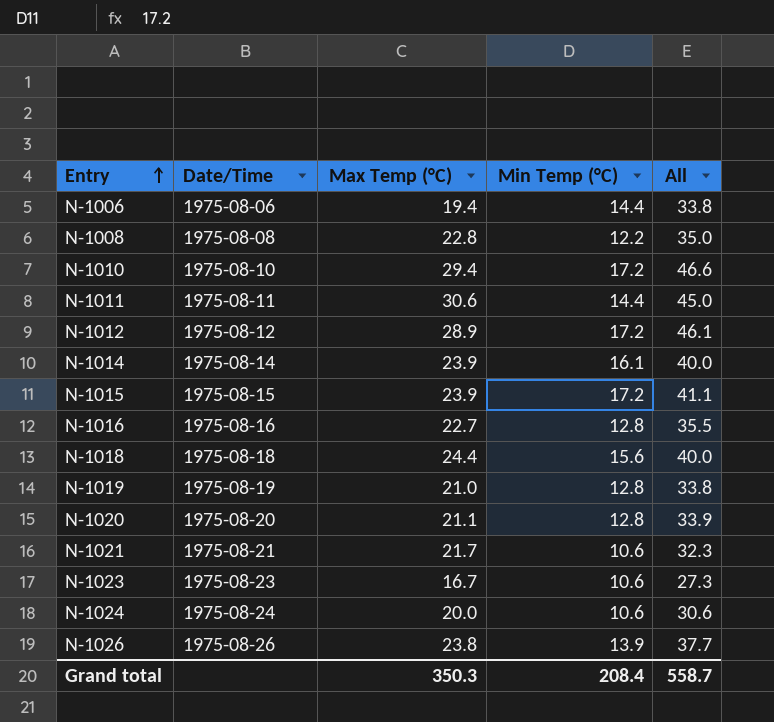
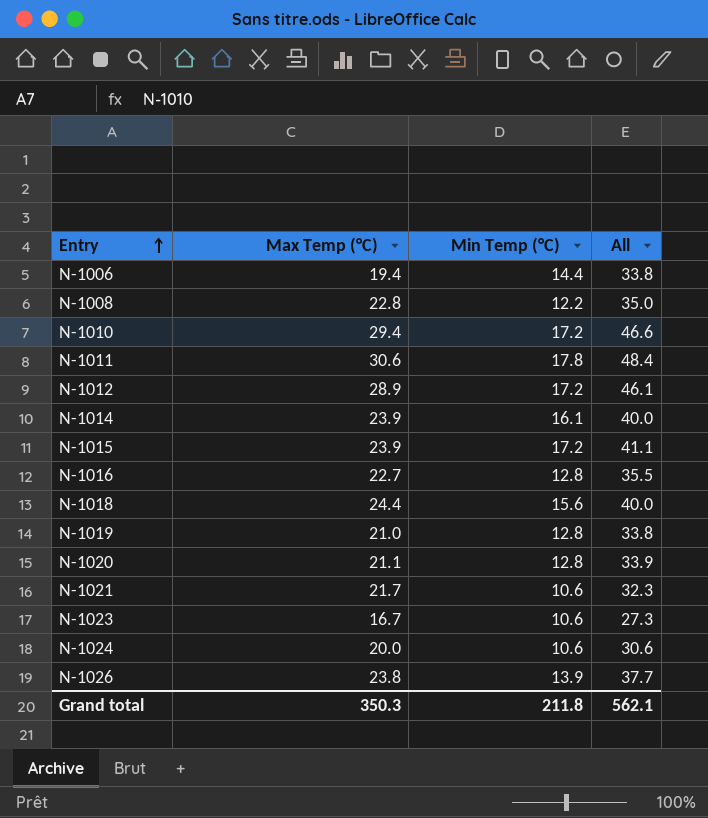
column Date/Time | position: 2 -> none
N-1011 | Min Temp (°C): 14.4 -> 17.8
N-1011 | All: 45.0 -> 48.4
Grand total | Min Temp (°C): 208.4 -> 211.8
Grand total | All: 558.7 -> 562.1

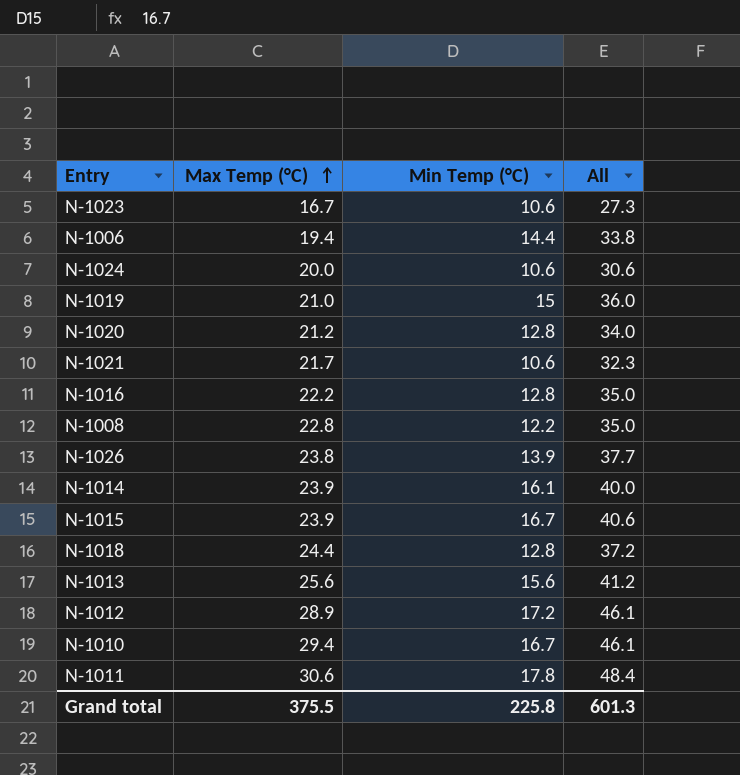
row order: Entry ascending -> Max Temp (°C) ascending
N-1019 | Min Temp (°C): 12.8 -> 15
N-1019 | All: 33.8 -> 36.0
N-1020 | Max Temp (°C): 21.1 -> 21.2
N-1020 | All: 33.9 -> 34.0
N-1016 | Max Temp (°C): 22.7 -> 22.2
N-1016 | All: 35.5 -> 35.0
N-1015 | Min Temp (°C): 17.2 -> 16.7
N-1015 | All: 41.1 -> 40.6
N-1018 | Min Temp (°C): 15.6 -> 12.8
N-1018 | All: 40.0 -> 37.2
row N-1013: none -> 25.6 | 15.6 | 41.2
N-1010 | Min Temp (°C): 17.2 -> 16.7
N-1010 | All: 46.6 -> 46.1
Grand total | Max Temp (°C): 350.3 -> 375.5
Grand total | Min Temp (°C): 211.8 -> 225.8
Grand total | All: 562.1 -> 601.3

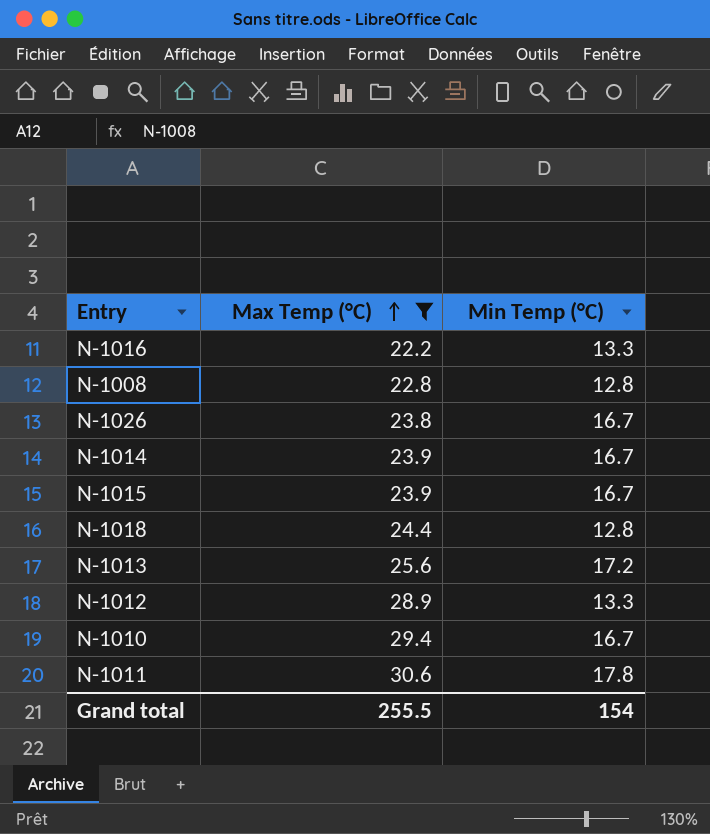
filter: none -> Max Temp (°C) >= 22.2
column All | formula: [Max Temp (°C)] + [Min Temp (°C)] -> none
N-1016 | Min Temp (°C): 12.8 -> 13.3
N-1008 | Min Temp (°C): 12.2 -> 12.8
N-1026 | Min Temp (°C): 13.9 -> 16.7
N-1014 | Min Temp (°C): 16.1 -> 16.7
N-1013 | Min Temp (°C): 15.6 -> 17.2
N-1012 | Min Temp (°C): 17.2 -> 13.3
Grand total | Max Temp (°C): 375.5 -> 255.5
Grand total | Min Temp (°C): 225.8 -> 154

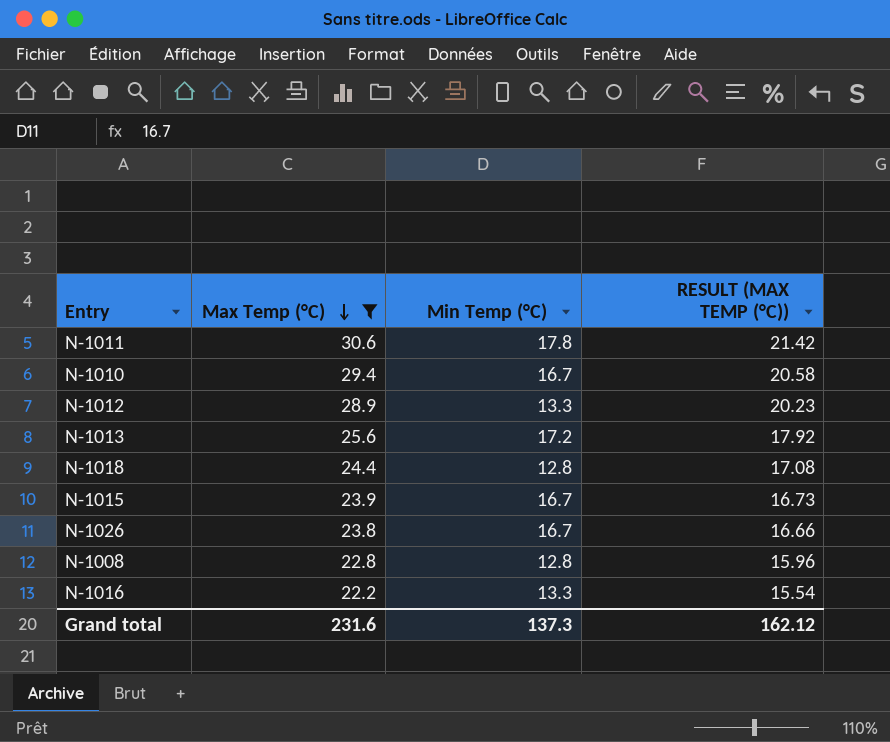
row order: Max Temp (°C) ascending -> Max Temp (°C) descending
column RESULT (MAX TEMP (°C)) | formula: none -> [Max Temp (°C)] * 0.7
row N-1014: 23.9 | 16.7 -> none
Grand total | Max Temp (°C): 255.5 -> 231.6
Grand total | Min Temp (°C): 154 -> 137.3

